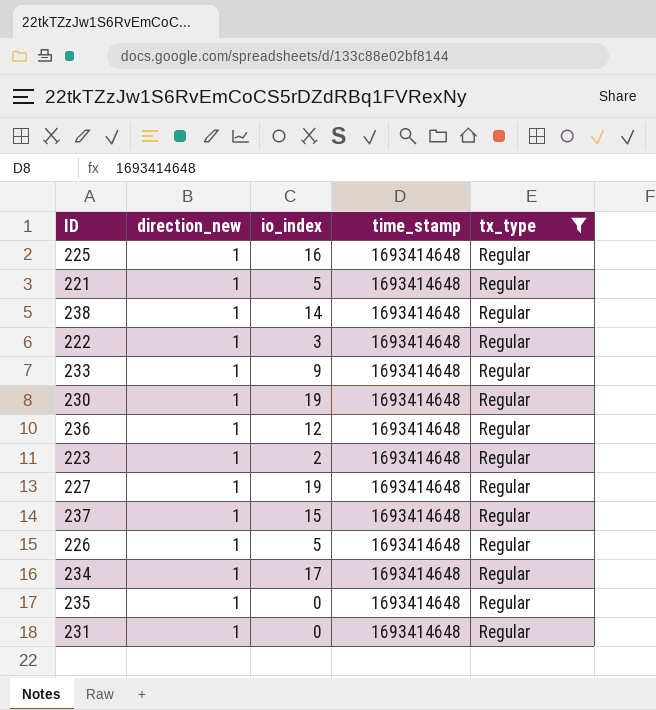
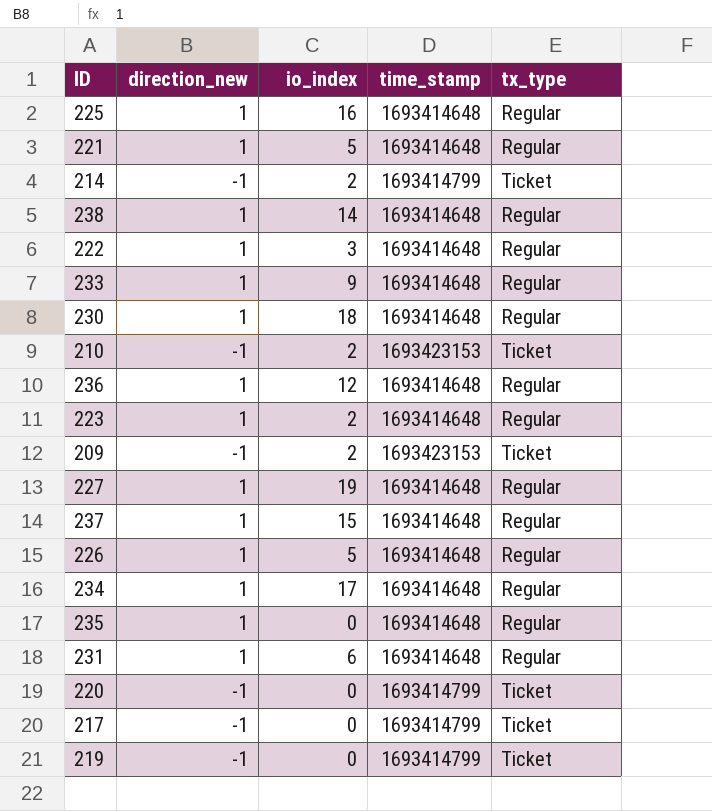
filter: tx_type = Regular -> none
230 | io_index: 19 -> 18
231 | io_index: 0 -> 6

